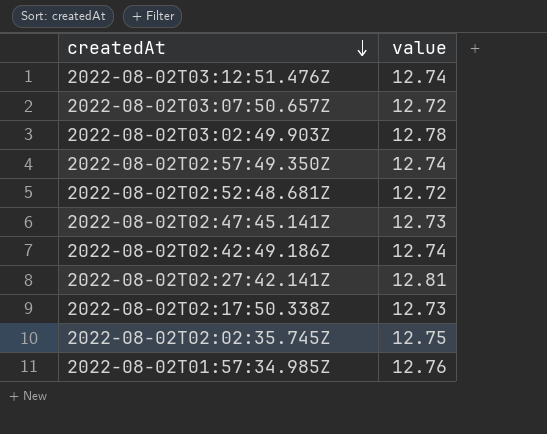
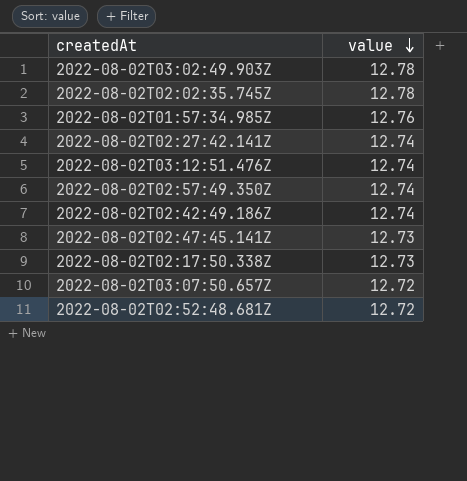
row order: createdAt descending -> value descending
2022-08-02T02:02:35.745Z | value: 12.75 -> 12.78
2022-08-02T02:27:42.141Z | value: 12.81 -> 12.74

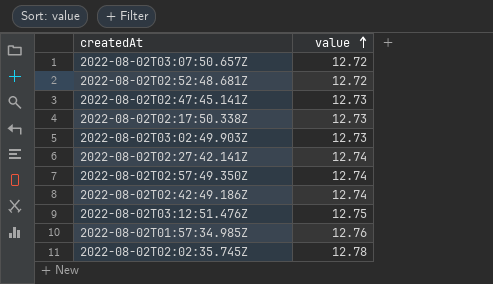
row order: value descending -> value ascending
2022-08-02T03:02:49.903Z | value: 12.78 -> 12.73
2022-08-02T03:12:51.476Z | value: 12.74 -> 12.75

